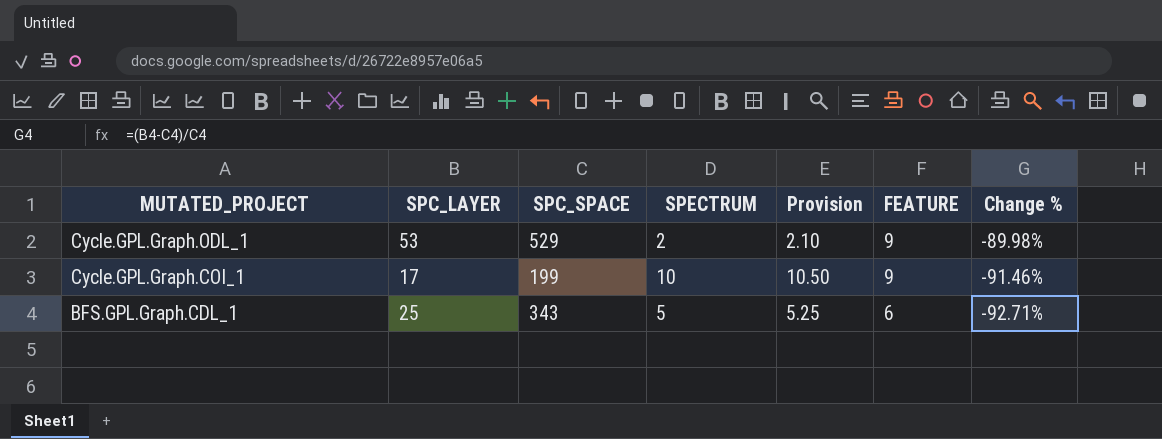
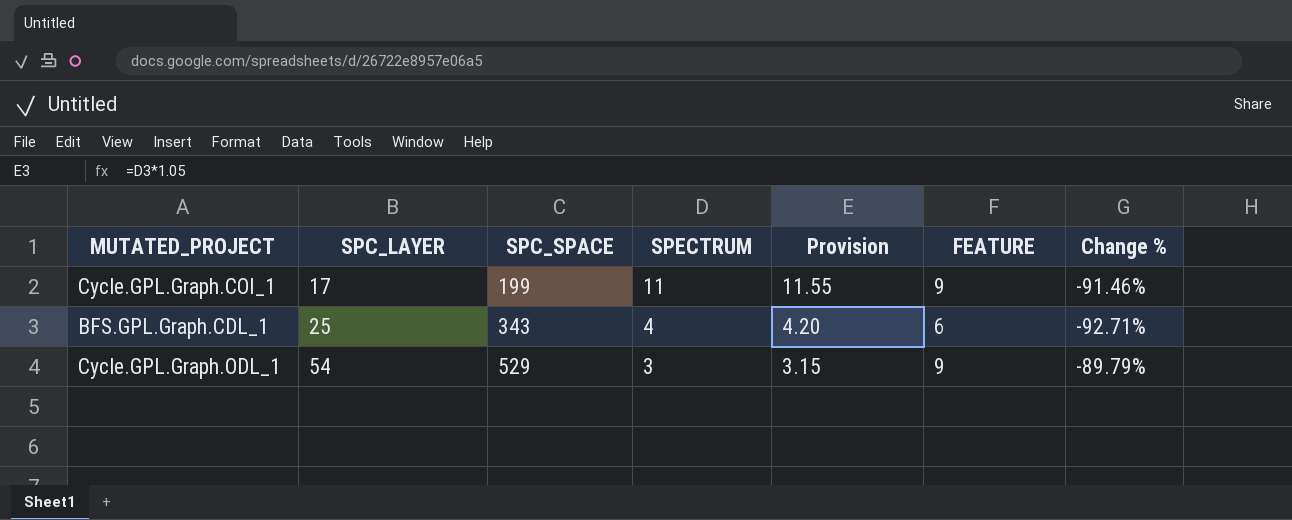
row order: MUTATED_PROJECT descending -> SPC_LAYER ascending
Cycle.GPL.Graph.COI_1 | SPECTRUM: 10 -> 11
Cycle.GPL.Graph.COI_1 | Provision: 10.50 -> 11.55
BFS.GPL.Graph.CDL_1 | SPECTRUM: 5 -> 4
BFS.GPL.Graph.CDL_1 | Provision: 5.25 -> 4.20
Cycle.GPL.Graph.ODL_1 | SPC_LAYER: 53 -> 54
Cycle.GPL.Graph.ODL_1 | SPECTRUM: 2 -> 3
Cycle.GPL.Graph.ODL_1 | Provision: 2.10 -> 3.15
Cycle.GPL.Graph.ODL_1 | Change %: -89.98% -> -89.79%

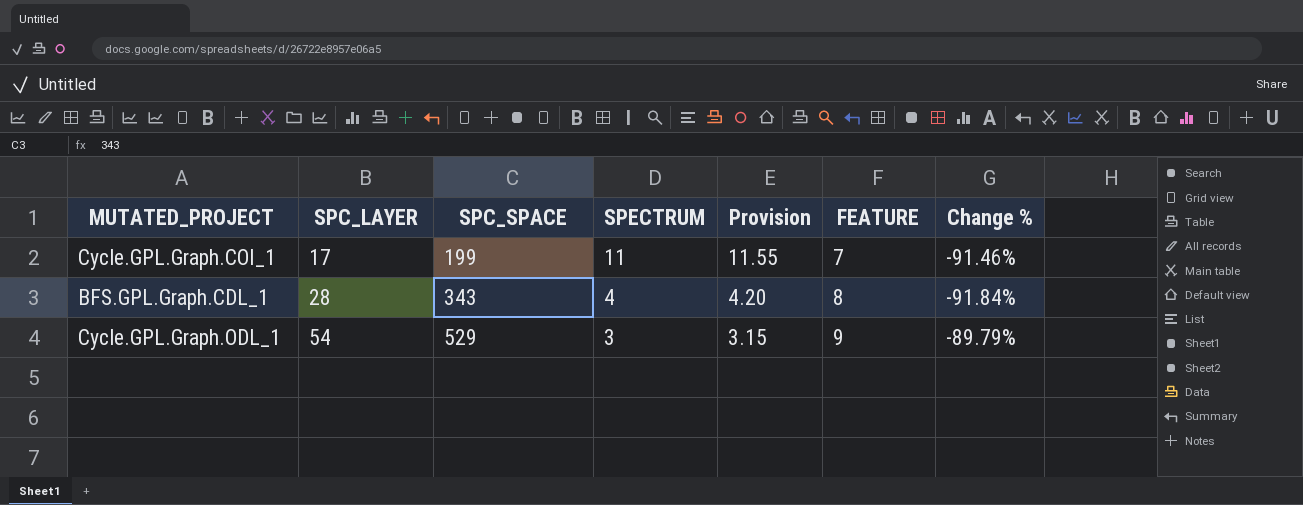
Cycle.GPL.Graph.COI_1 | FEATURE: 9 -> 7
BFS.GPL.Graph.CDL_1 | SPC_LAYER: 25 -> 28
BFS.GPL.Graph.CDL_1 | FEATURE: 6 -> 8
BFS.GPL.Graph.CDL_1 | Change %: -92.71% -> -91.84%

